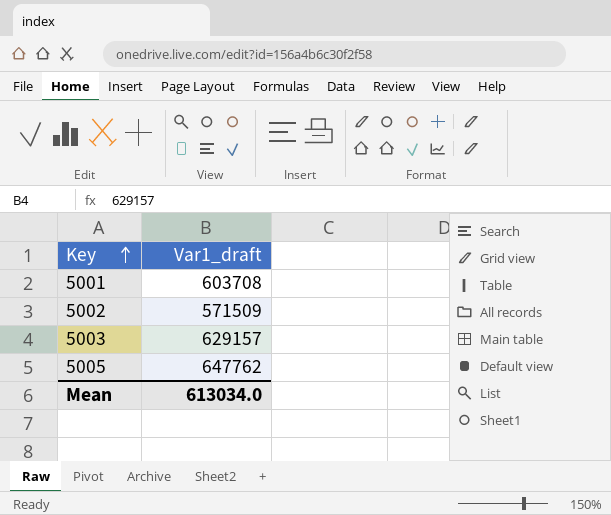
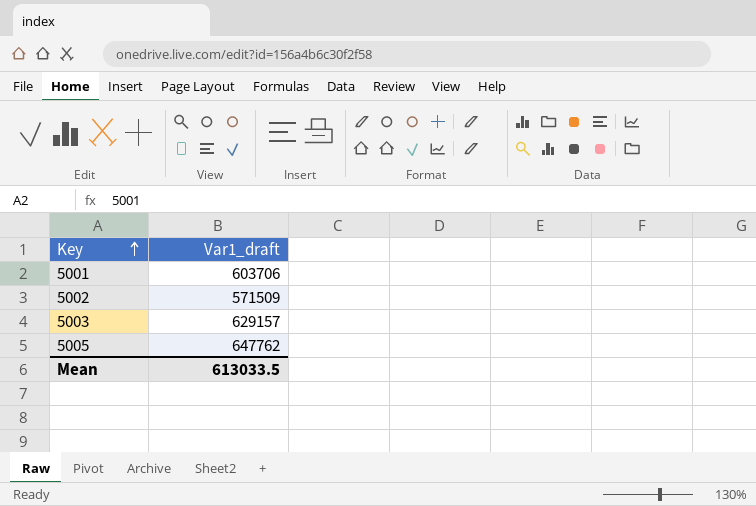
5001 | Var1_draft: 603708 -> 603706
Mean | Var1_draft: 613034.0 -> 613033.5

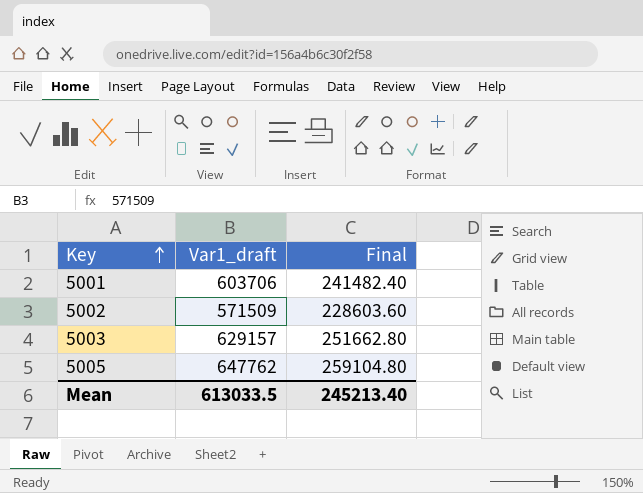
column Final | formula: none -> [Var1_draft] * 0.4

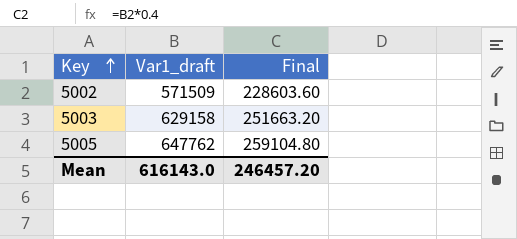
row 5001: 603706 | 241482.40 -> none
5003 | Var1_draft: 629157 -> 629158
5003 | Final: 251662.80 -> 251663.20
Mean | Var1_draft: 613033.5 -> 616143.0
Mean | Final: 245213.40 -> 246457.20

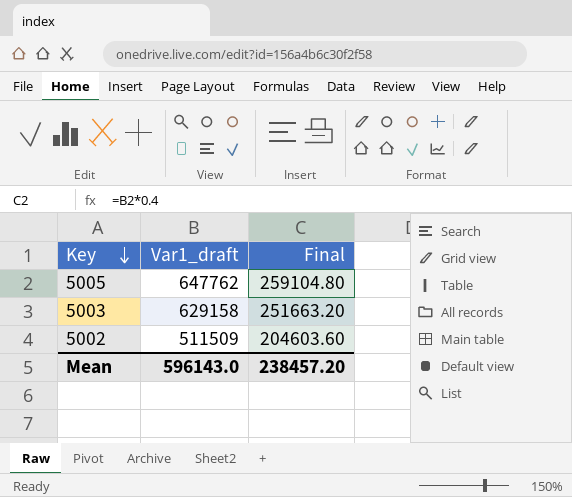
row order: Key ascending -> Key descending
5002 | Var1_draft: 571509 -> 511509
5002 | Final: 228603.60 -> 204603.60
Mean | Var1_draft: 616143.0 -> 596143.0
Mean | Final: 246457.20 -> 238457.20

